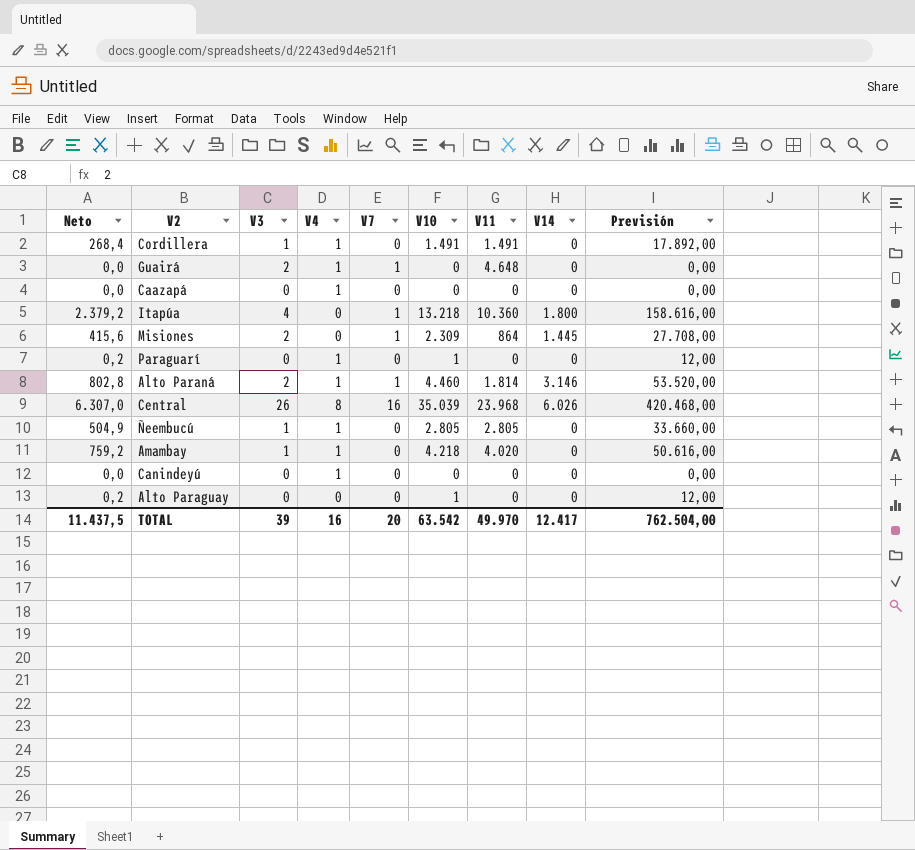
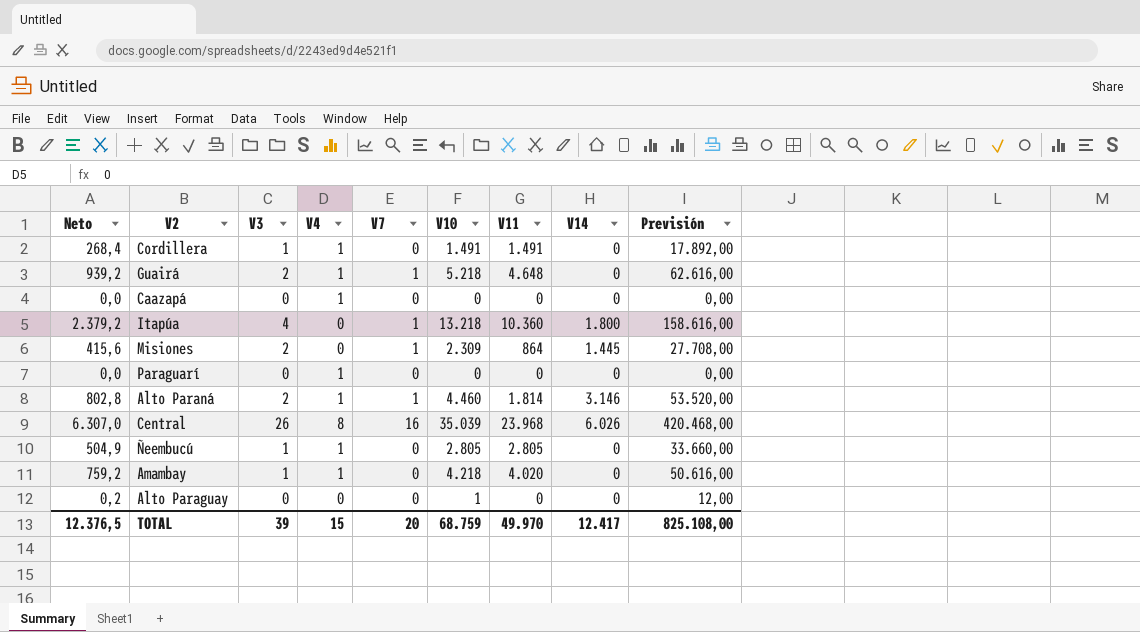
row Canindeyú: 0,0 | 0 | 1 | 0 | 0 | 0 | 0 | 0,00 -> none
Guairá | Neto: 0,0 -> 939,2
Guairá | V10: 0 -> 5.218
Guairá | Previsión: 0,00 -> 62.616,00
Paraguarí | Neto: 0,2 -> 0,0
Paraguarí | V10: 1 -> 0
Paraguarí | Previsión: 12,00 -> 0,00
TOTAL | Neto: 11.437,5 -> 12.376,5
TOTAL | V4: 16 -> 15
TOTAL | V10: 63.542 -> 68.759
TOTAL | Previsión: 762.504,00 -> 825.108,00

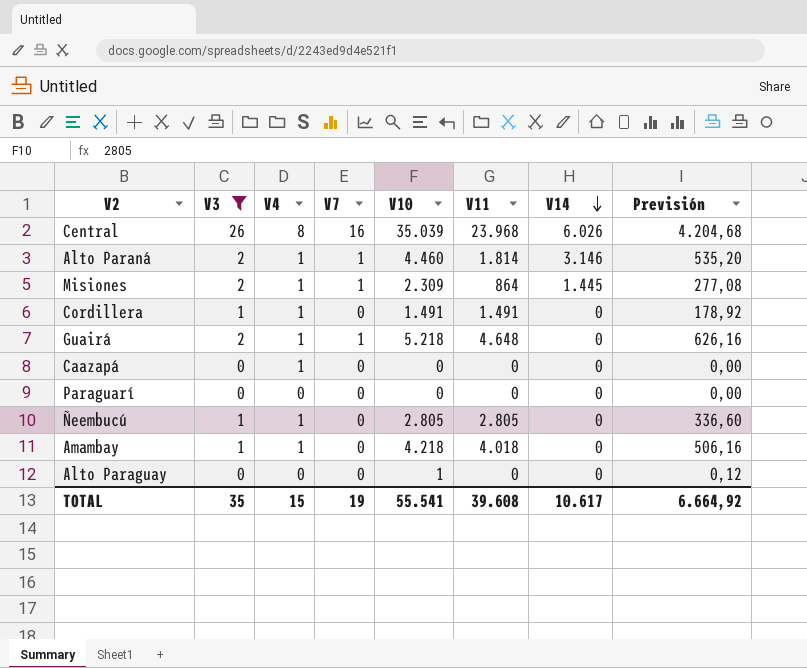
filter: none -> V3 != 4
row order: none -> V14 descending
column Neto | formula: [V10] * 0,18 -> none
column Previsión | formula: [V10] * 12 -> [V10] * 0,12
Misiones | V4: 0 -> 1
Paraguarí | V4: 1 -> 0
Amambay | V11: 4.020 -> 4.018
TOTAL | V3: 39 -> 35
TOTAL | V7: 20 -> 19
TOTAL | V10: 68.759 -> 55.541
TOTAL | V11: 49.970 -> 39.608
TOTAL | V14: 12.417 -> 10.617
TOTAL | Previsión: 825.108,00 -> 6.664,92

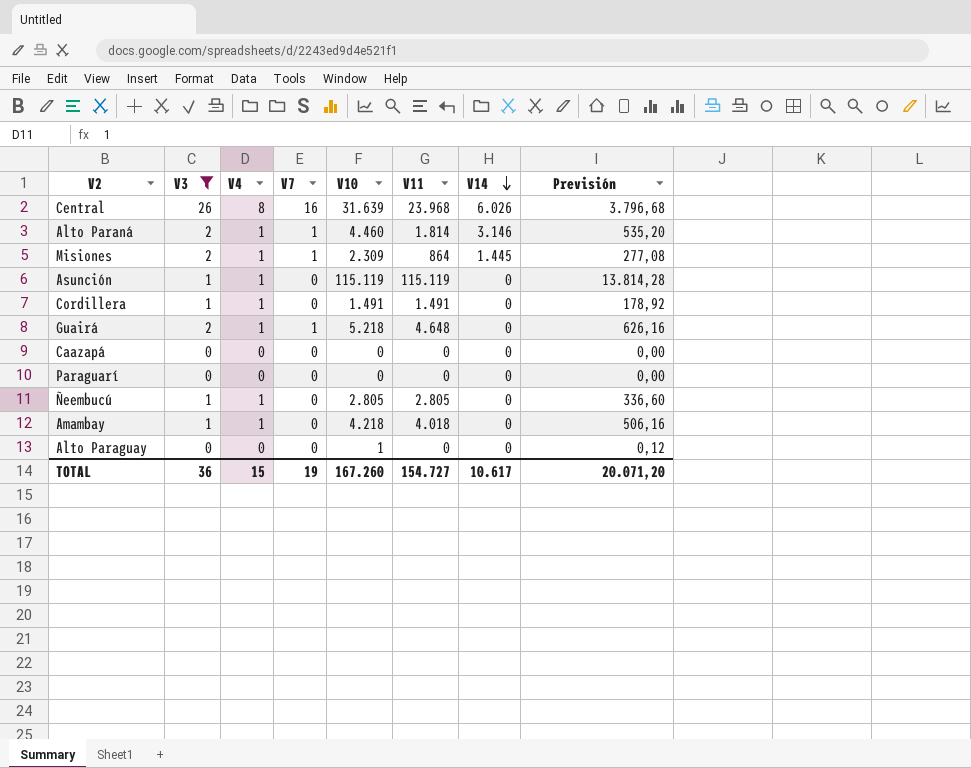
Central | V10: 35.039 -> 31.639
Central | Previsión: 4.204,68 -> 3.796,68
row Asunción: none -> 1 | 1 | 0 | 115.119 | 115.119 | 0 | 13.814,28
Caazapá | V4: 1 -> 0
TOTAL | V3: 35 -> 36
TOTAL | V10: 55.541 -> 167.260
TOTAL | V11: 39.608 -> 154.727
TOTAL | Previsión: 6.664,92 -> 20.071,20

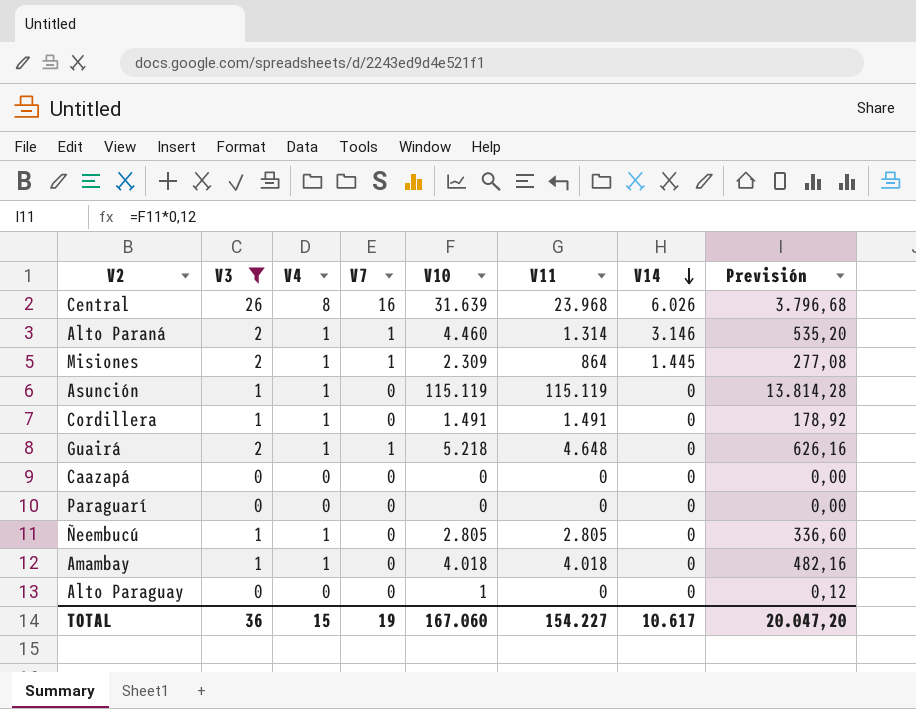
Alto Paraná | V11: 1.814 -> 1.314
Amambay | V10: 4.218 -> 4.018
Amambay | Previsión: 506,16 -> 482,16
TOTAL | V10: 167.260 -> 167.060
TOTAL | V11: 154.727 -> 154.227
TOTAL | Previsión: 20.071,20 -> 20.047,20

